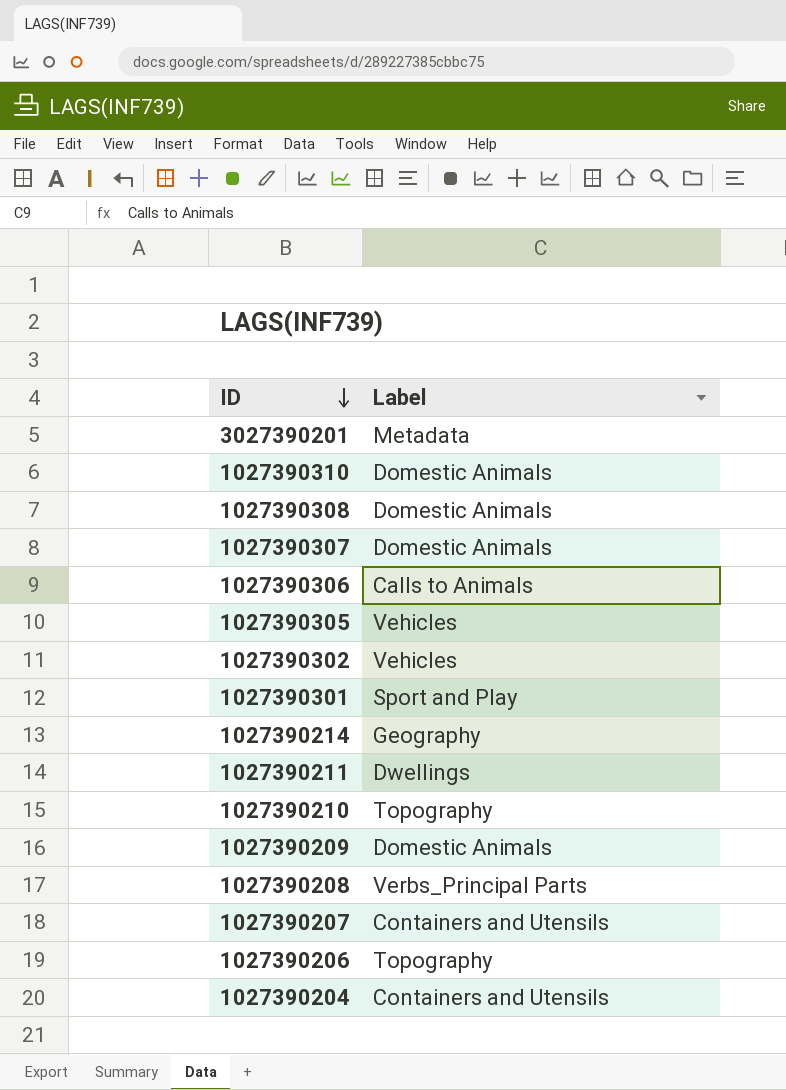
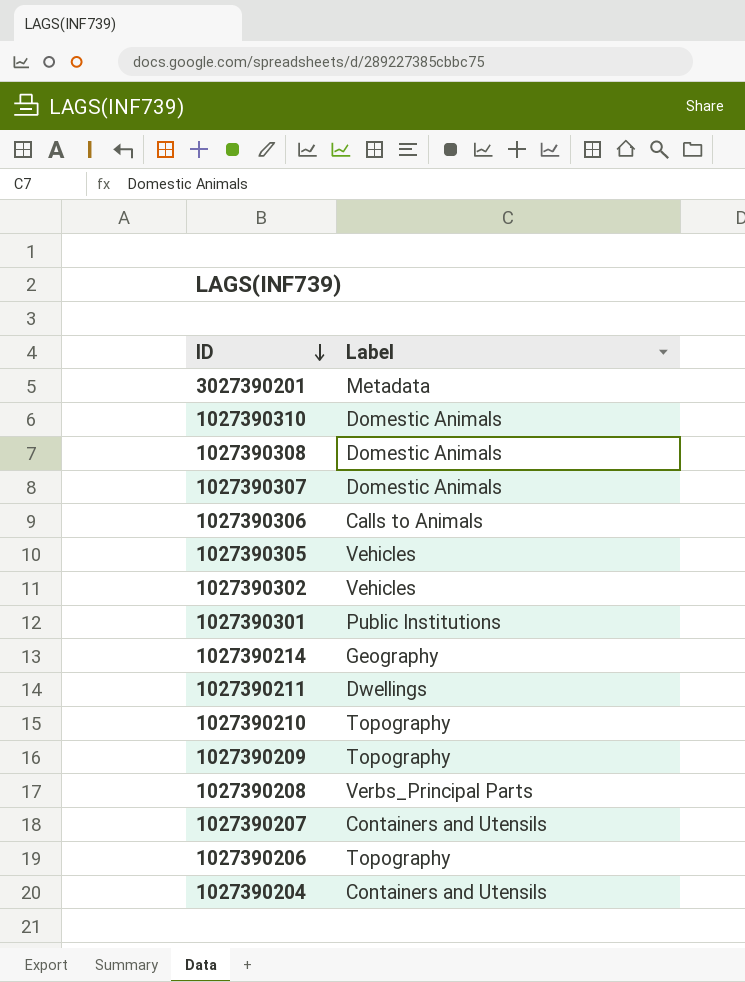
1027390301 | Label: Sport and Play -> Public Institutions
1027390209 | Label: Domestic Animals -> Topography

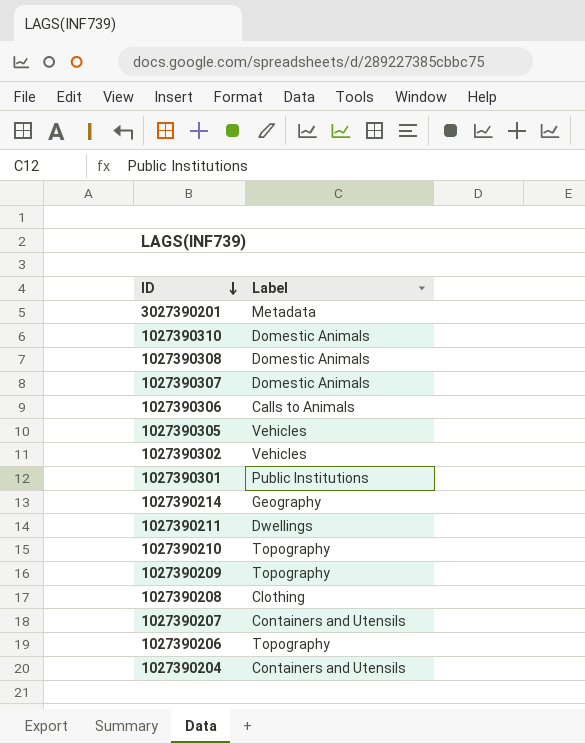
1027390208 | Label: Verbs_Principal Parts -> Clothing

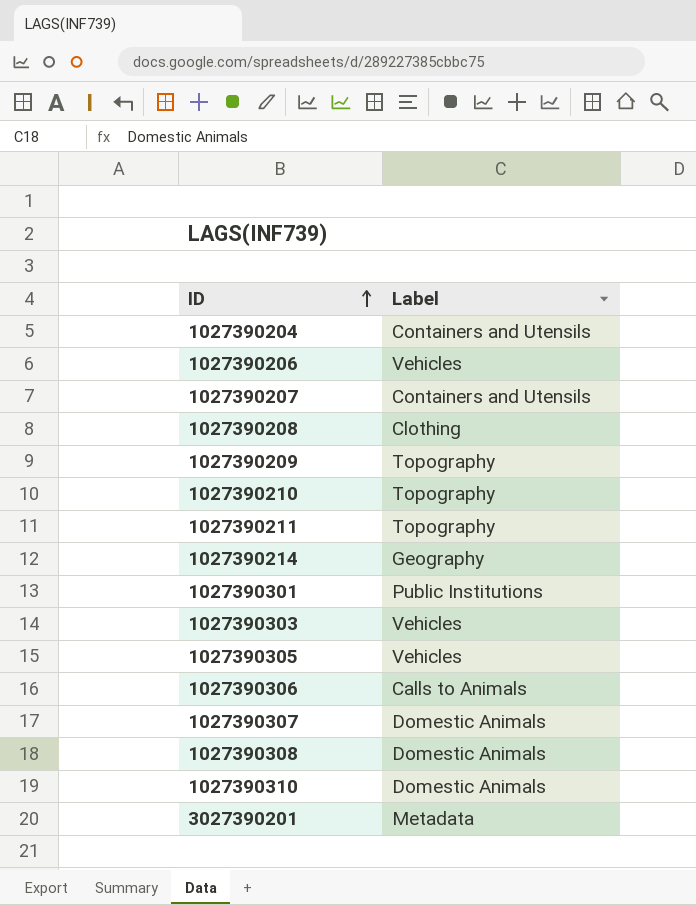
row order: ID descending -> ID ascending
row 1027390302: Vehicles -> none
1027390206 | Label: Topography -> Vehicles
1027390211 | Label: Dwellings -> Topography
row 1027390303: none -> Vehicles

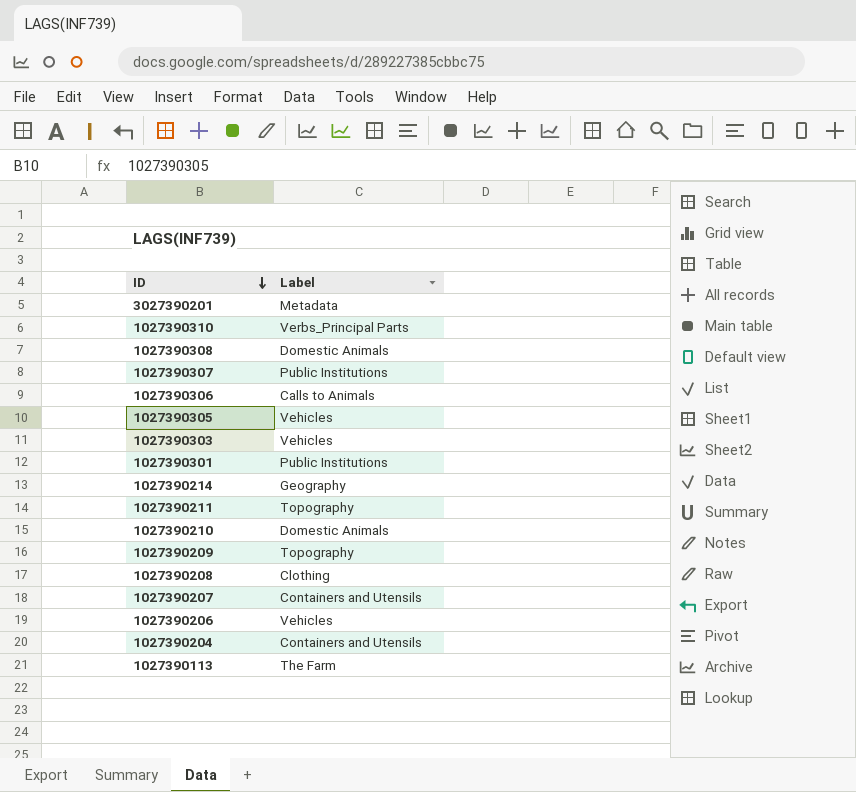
row order: ID ascending -> ID descending
1027390310 | Label: Domestic Animals -> Verbs_Principal Parts
1027390307 | Label: Domestic Animals -> Public Institutions
1027390210 | Label: Topography -> Domestic Animals
row 1027390113: none -> The Farm

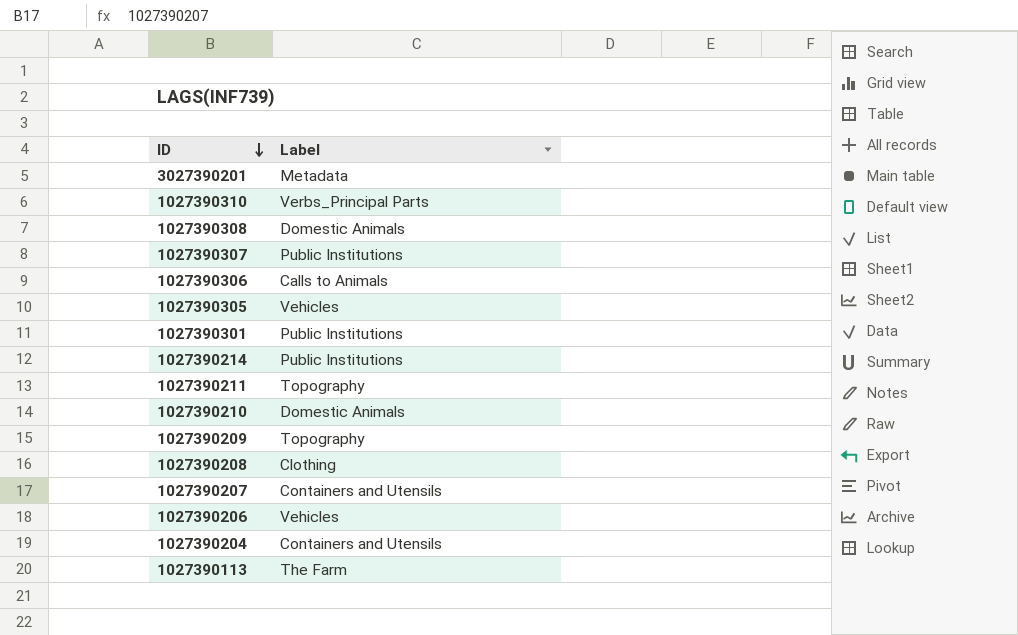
row 1027390303: Vehicles -> none
1027390214 | Label: Geography -> Public Institutions

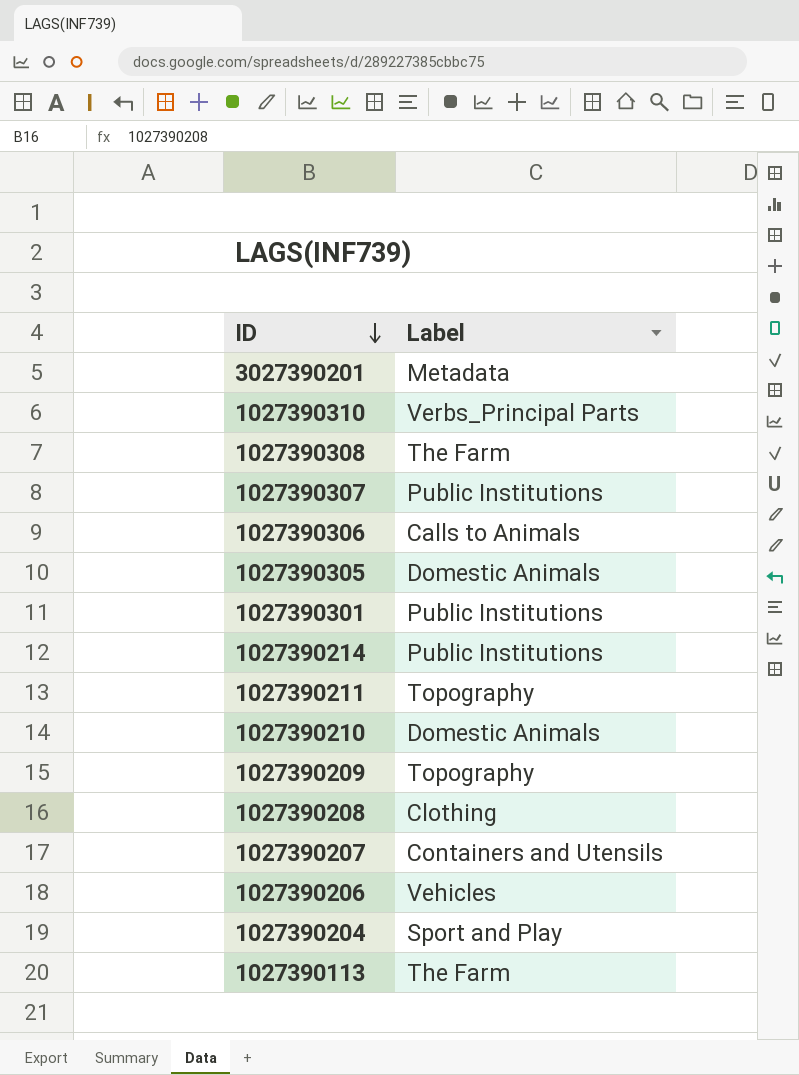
1027390308 | Label: Domestic Animals -> The Farm
1027390305 | Label: Vehicles -> Domestic Animals
1027390204 | Label: Containers and Utensils -> Sport and Play

